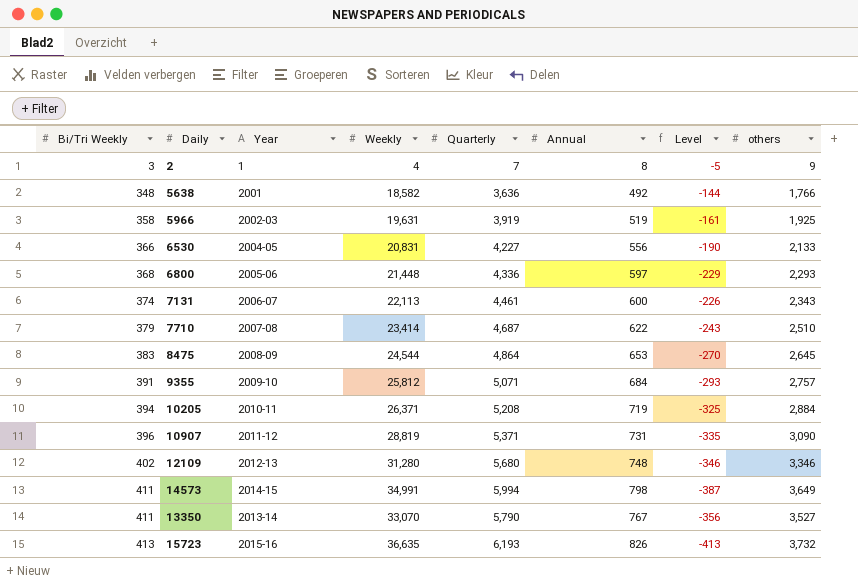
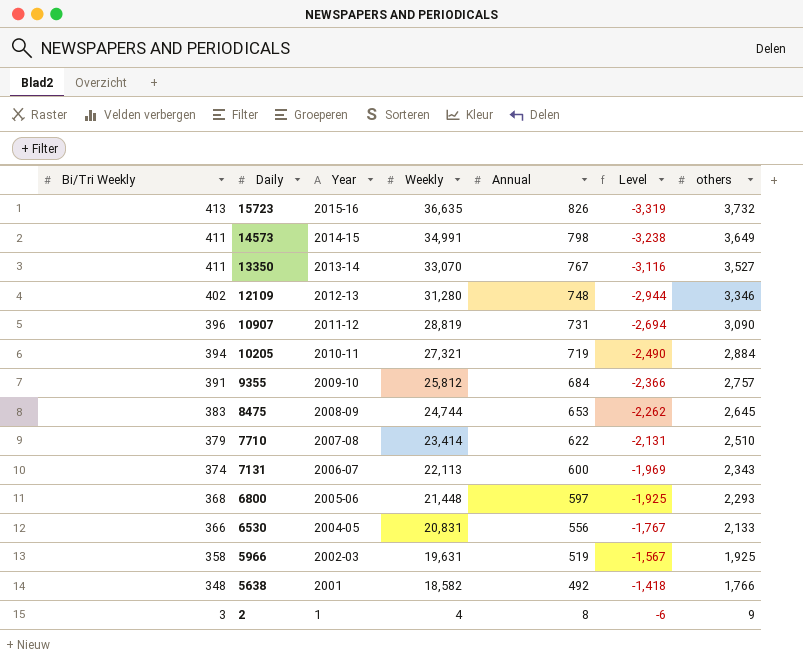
row order: Bi/Tri Weekly ascending -> Bi/Tri Weekly descending
column Quarterly | position: 5 -> none
column Level | formula: [Bi/Tri Weekly] - [Annual] -> [Bi/Tri Weekly] - [others]
10205 | Weekly: 26,371 -> 27,321
8475 | Weekly: 24,544 -> 24,744

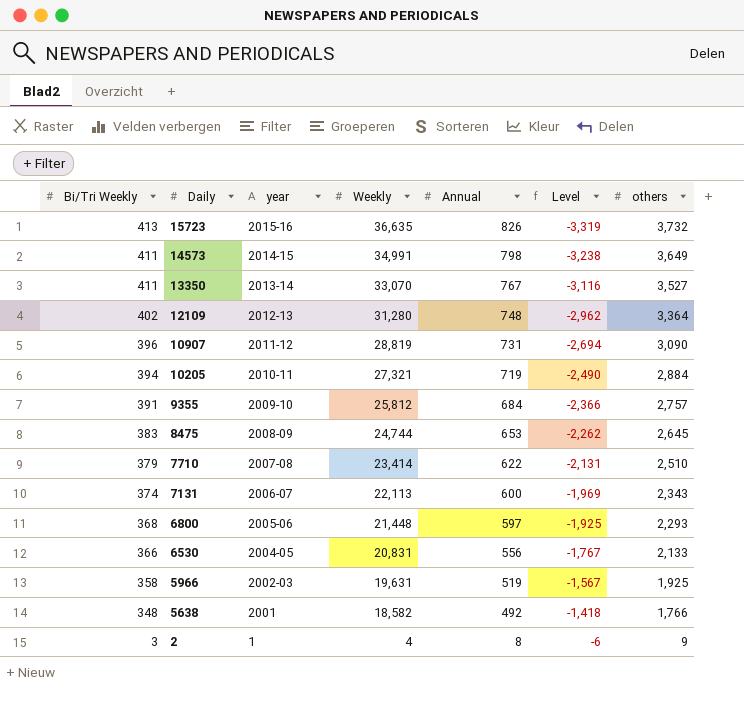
column name: Year -> year
12109 | Level: -2,944 -> -2,962
12109 | others: 3,346 -> 3,364

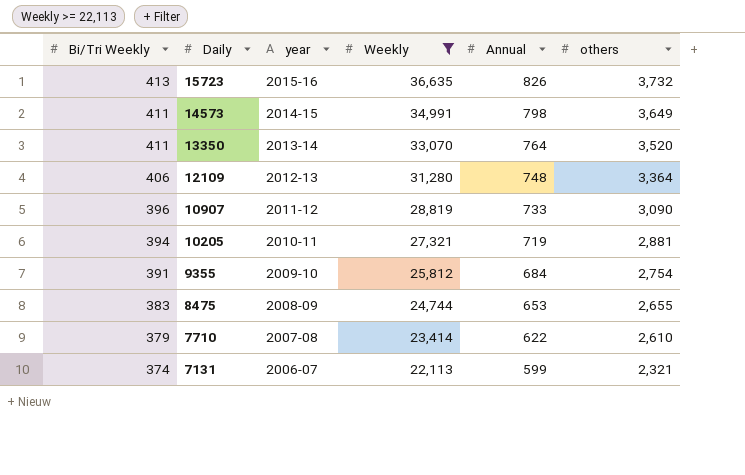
filter: none -> Weekly >= 22,113
column Level | formula: [Bi/Tri Weekly] - [others] -> none
13350 | Annual: 767 -> 764
13350 | others: 3,527 -> 3,520
12109 | Bi/Tri Weekly: 402 -> 406
10907 | Annual: 731 -> 733
10205 | others: 2,884 -> 2,881
9355 | others: 2,757 -> 2,754
8475 | others: 2,645 -> 2,655
7710 | others: 2,510 -> 2,610
7131 | Annual: 600 -> 599
7131 | others: 2,343 -> 2,321

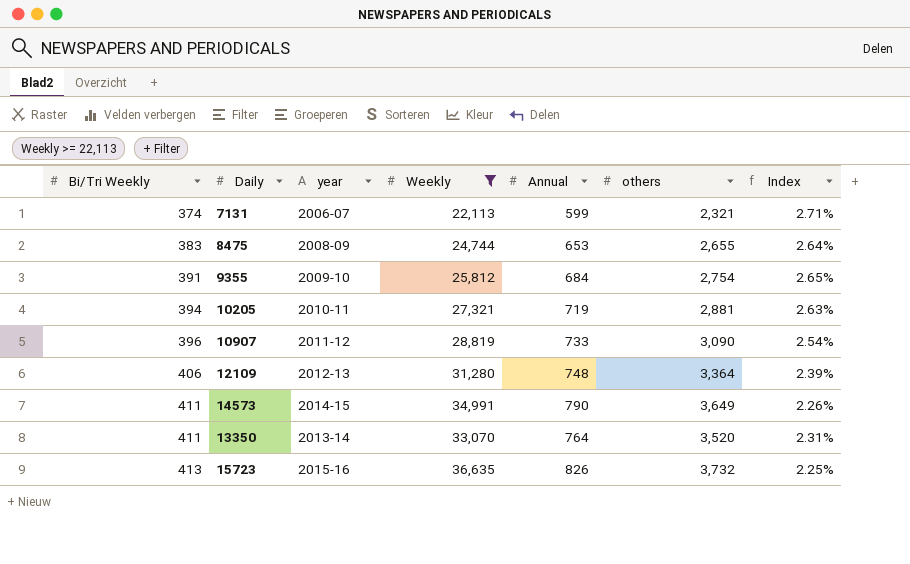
row order: Bi/Tri Weekly descending -> Bi/Tri Weekly ascending
column Index | formula: none -> [Annual] / [Weekly]
row 7710: 379 | 2007-08 | 23,414 | 622 | 2,610 -> none
14573 | Annual: 798 -> 790

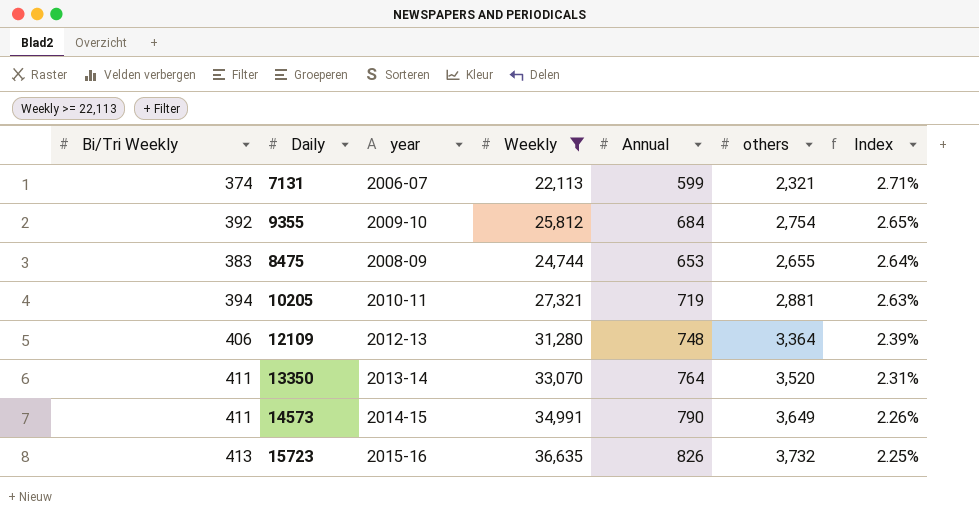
row order: Bi/Tri Weekly ascending -> Index descending
row 10907: 396 | 2011-12 | 28,819 | 733 | 3,090 | 2.54% -> none
9355 | Bi/Tri Weekly: 391 -> 392

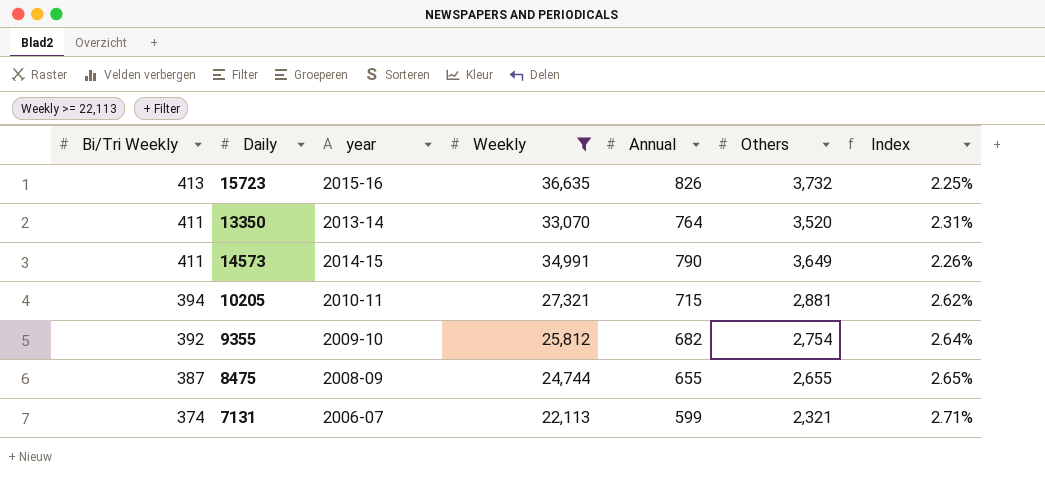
row order: Index descending -> Bi/Tri Weekly descending
column name: others -> Others
row 12109: 406 | 2012-13 | 31,280 | 748 | 3,364 | 2.39% -> none
10205 | Annual: 719 -> 715
10205 | Index: 2.63% -> 2.62%
9355 | Annual: 684 -> 682
9355 | Index: 2.65% -> 2.64%
8475 | Bi/Tri Weekly: 383 -> 387
8475 | Annual: 653 -> 655
8475 | Index: 2.64% -> 2.65%

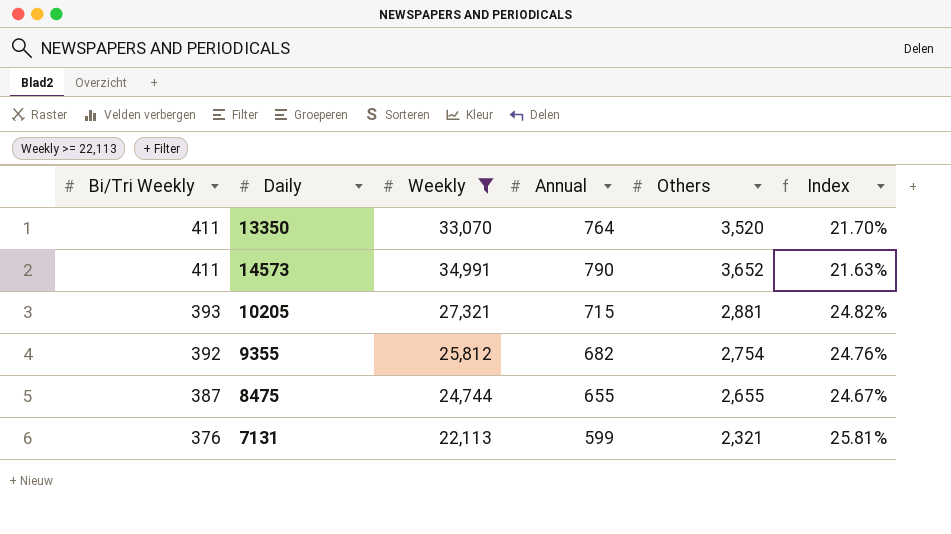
column year | position: 3 -> none
column Index | formula: [Annual] / [Weekly] -> [Annual] / [Others]
row 15723: 413 | 2015-16 | 36,635 | 826 | 3,732 | 2.25% -> none
14573 | Others: 3,649 -> 3,652
10205 | Bi/Tri Weekly: 394 -> 393
7131 | Bi/Tri Weekly: 374 -> 376

